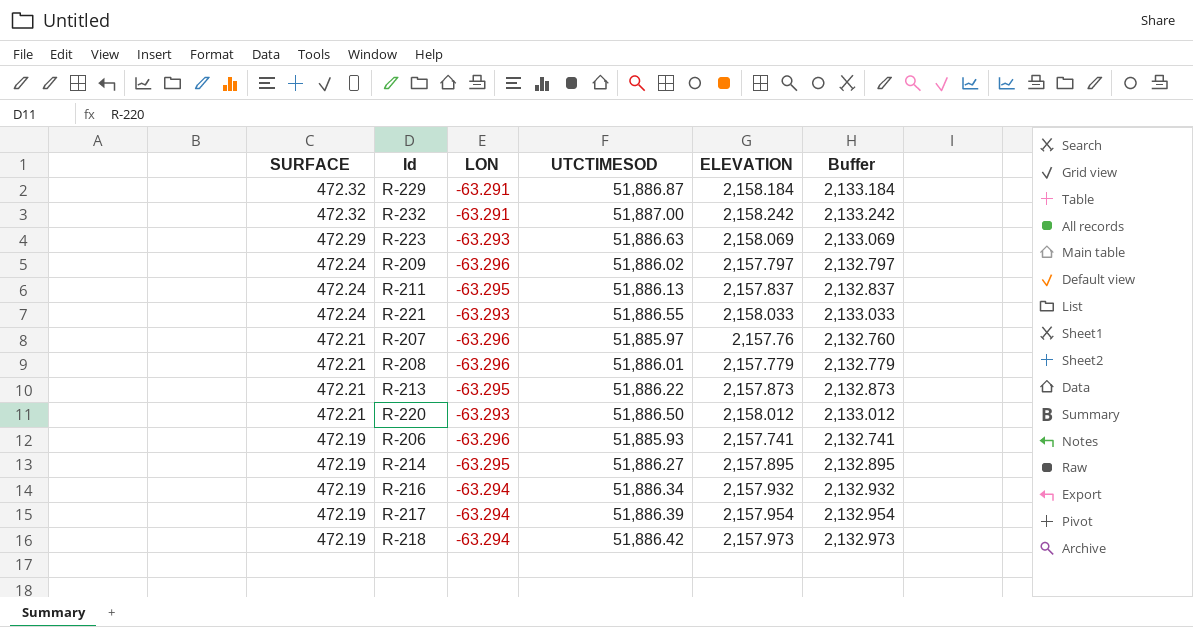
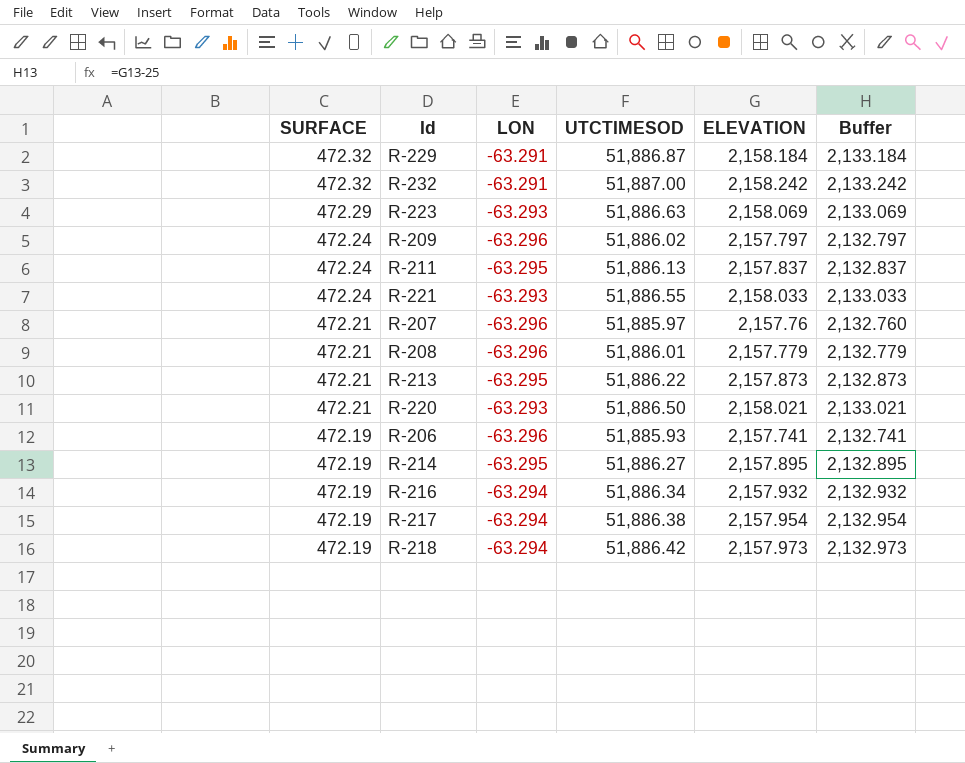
R-220 | ELEVATION: 2,158.012 -> 2,158.021
R-220 | Buffer: 2,133.012 -> 2,133.021
R-217 | UTCTIMESOD: 51,886.39 -> 51,886.38

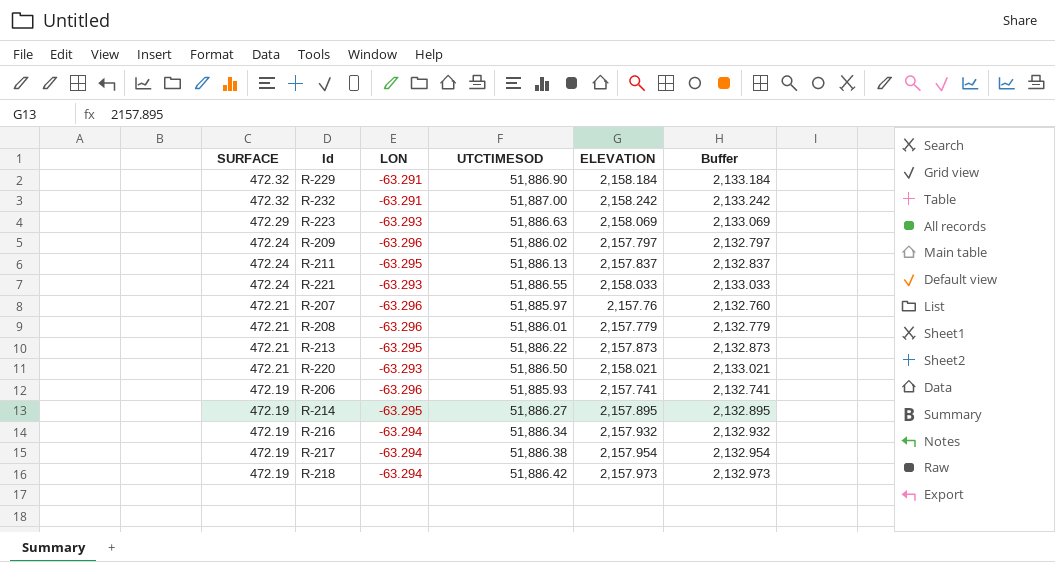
R-229 | UTCTIMESOD: 51,886.87 -> 51,886.90

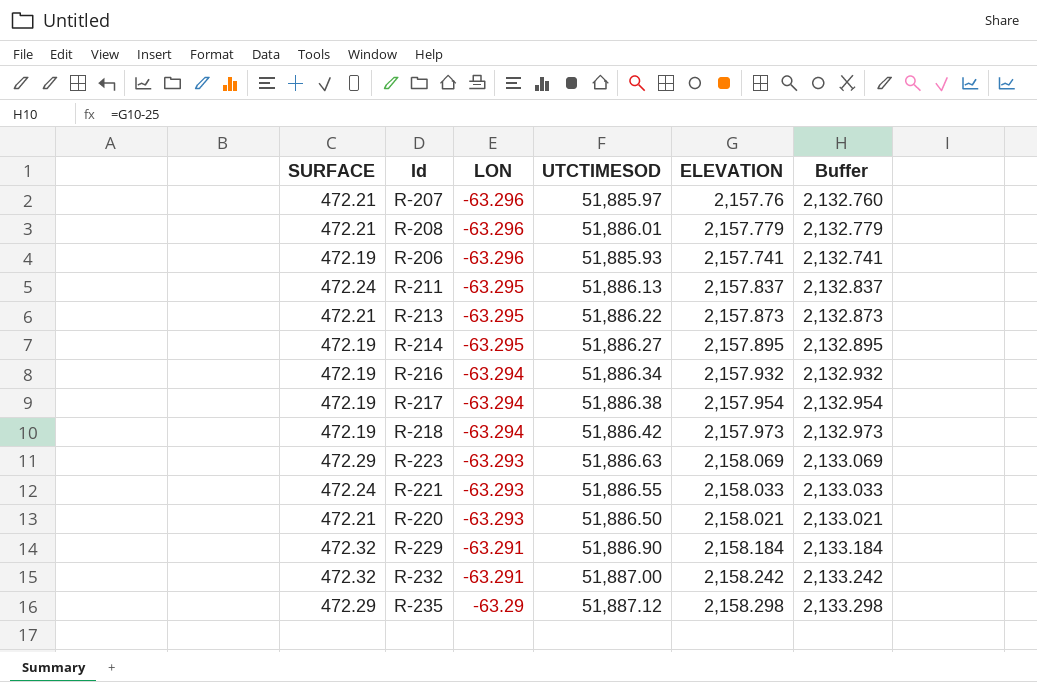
row order: SURFACE descending -> LON ascending
row R-209: 472.24 | -63.296 | 51,886.02 | 2,157.797 | 2,132.797 -> none
row R-235: none -> 472.29 | -63.29 | 51,887.12 | 2,158.298 | 2,133.298

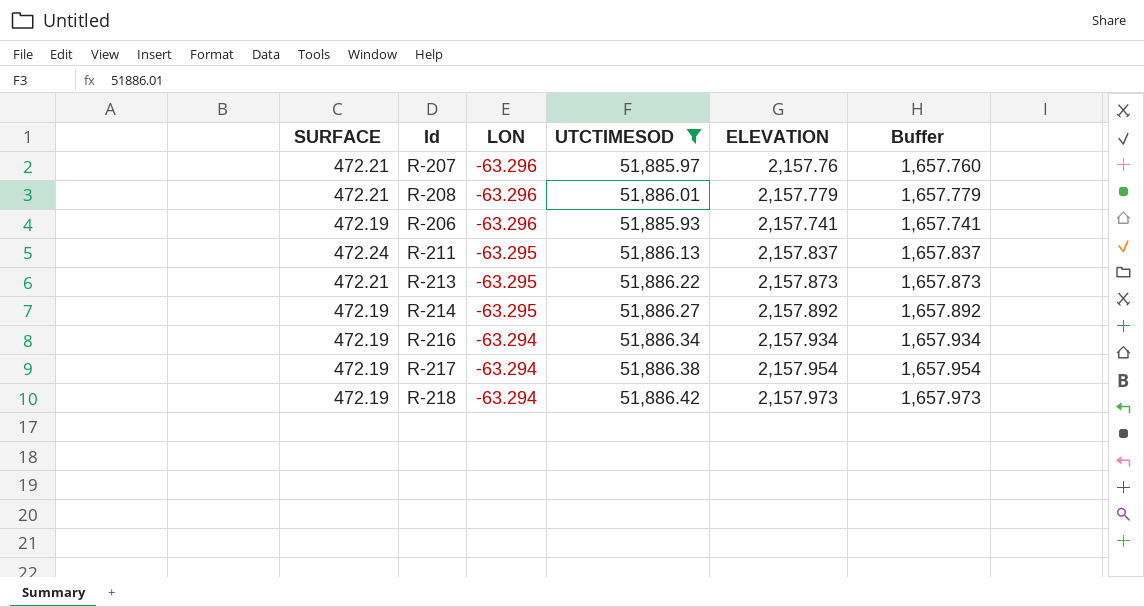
filter: none -> UTCTIMESOD <= 51,886.42
column Buffer | formula: [ELEVATION] - 25 -> [ELEVATION] - 500
R-214 | ELEVATION: 2,157.895 -> 2,157.892
R-216 | ELEVATION: 2,157.932 -> 2,157.934

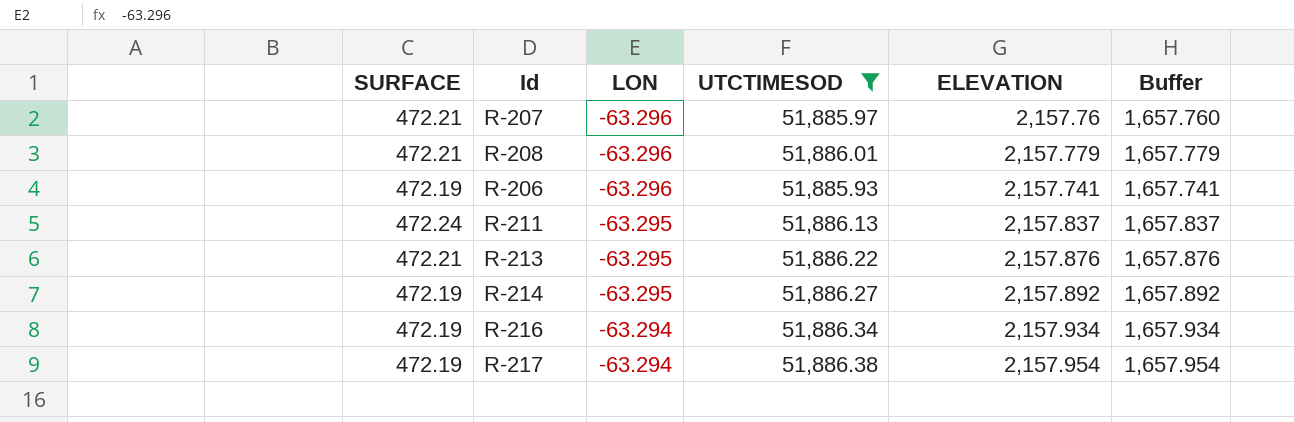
row R-218: 472.19 | -63.294 | 51,886.42 | 2,157.973 | 1,657.973 -> none
R-213 | ELEVATION: 2,157.873 -> 2,157.876
R-213 | Buffer: 1,657.873 -> 1,657.876

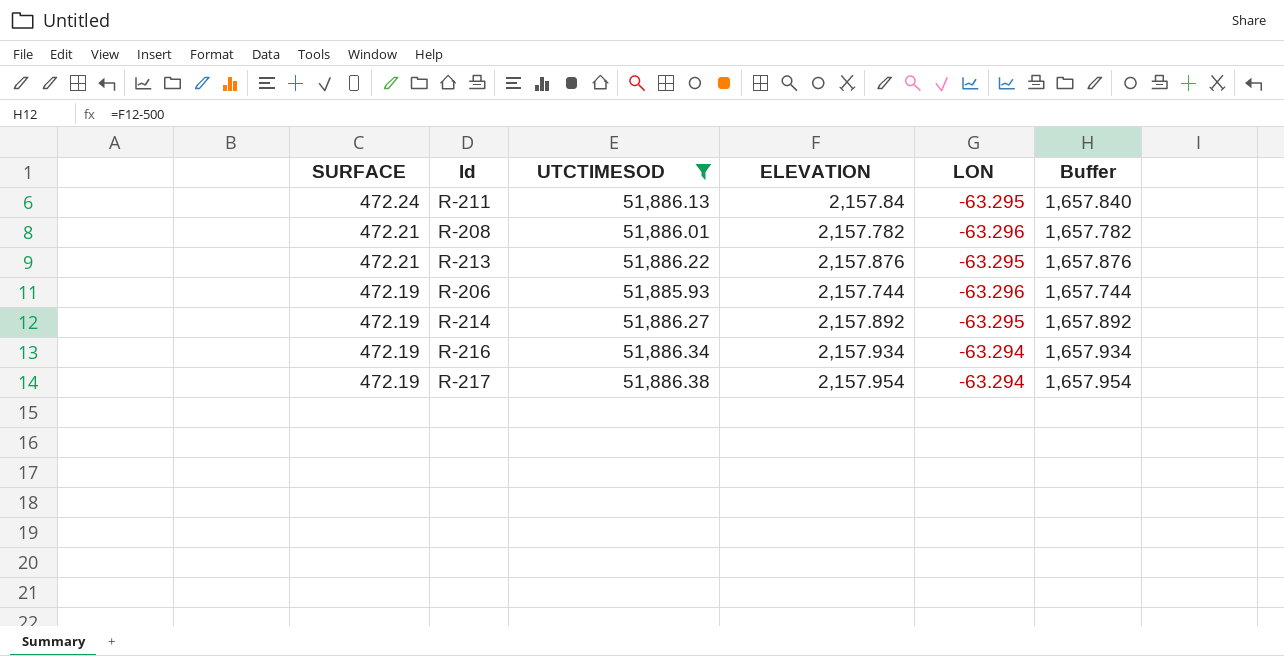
row order: LON ascending -> SURFACE descending
column LON | position: 3 -> 5
row R-207: 472.21 | -63.296 | 51,885.97 | 2,157.76 | 1,657.760 -> none
R-211 | ELEVATION: 2,157.837 -> 2,157.84
R-211 | Buffer: 1,657.837 -> 1,657.840
R-208 | ELEVATION: 2,157.779 -> 2,157.782
R-208 | Buffer: 1,657.779 -> 1,657.782
R-206 | ELEVATION: 2,157.741 -> 2,157.744
R-206 | Buffer: 1,657.741 -> 1,657.744

